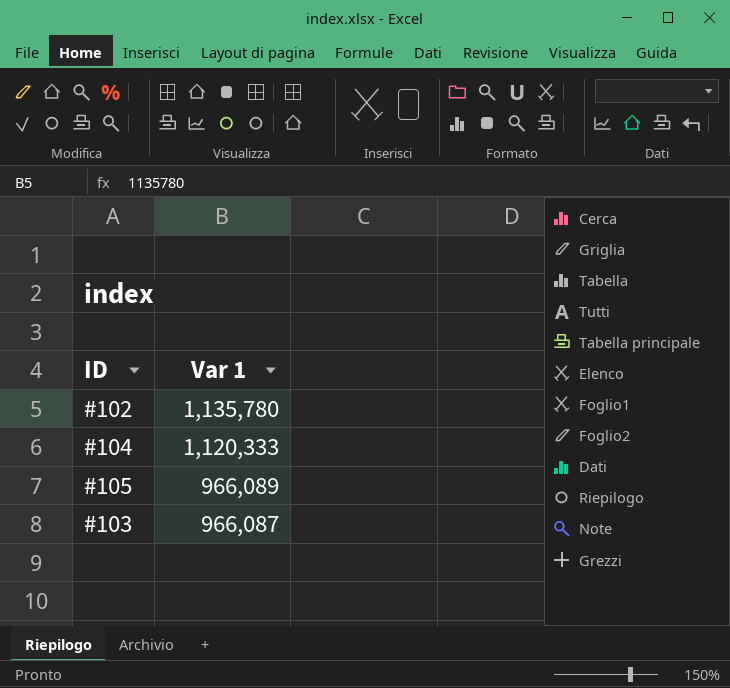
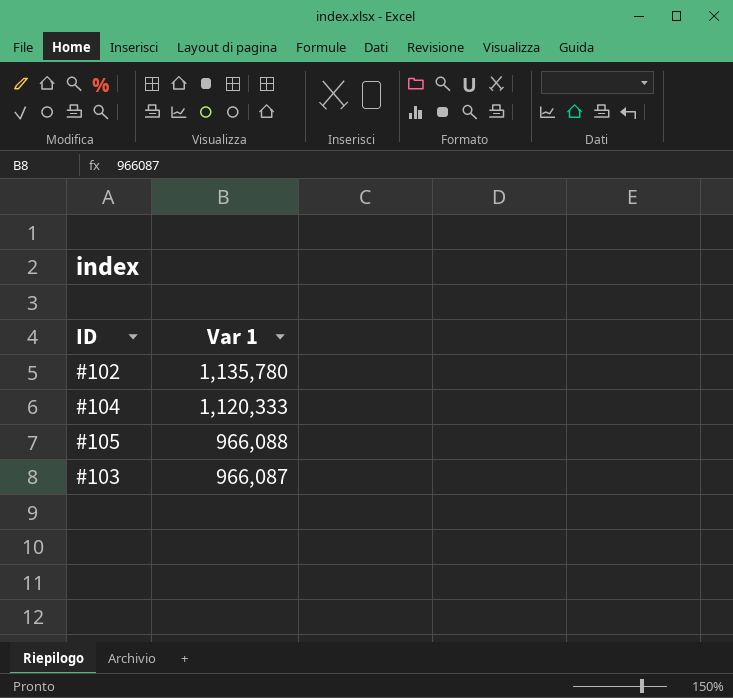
#105 | Var 1: 966,089 -> 966,088

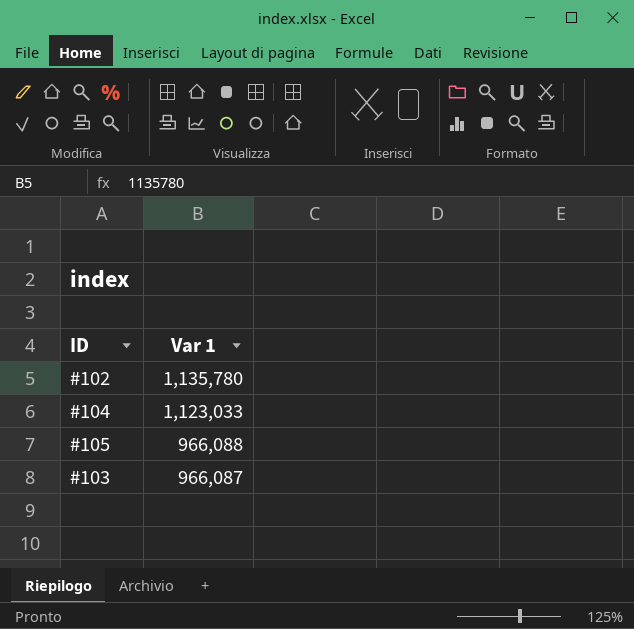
#104 | Var 1: 1,120,333 -> 1,123,033

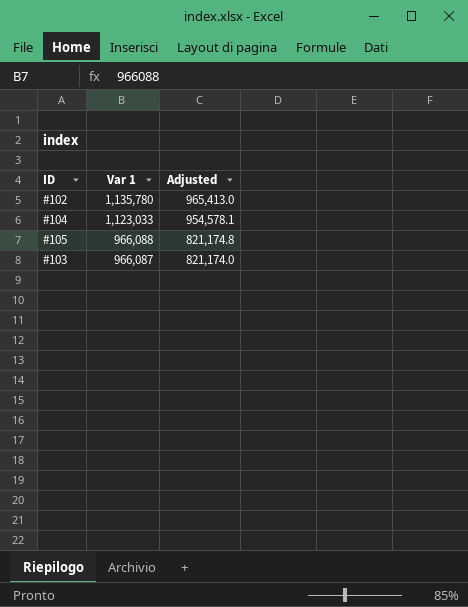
column Adjusted | formula: none -> [Var 1] * 0.85

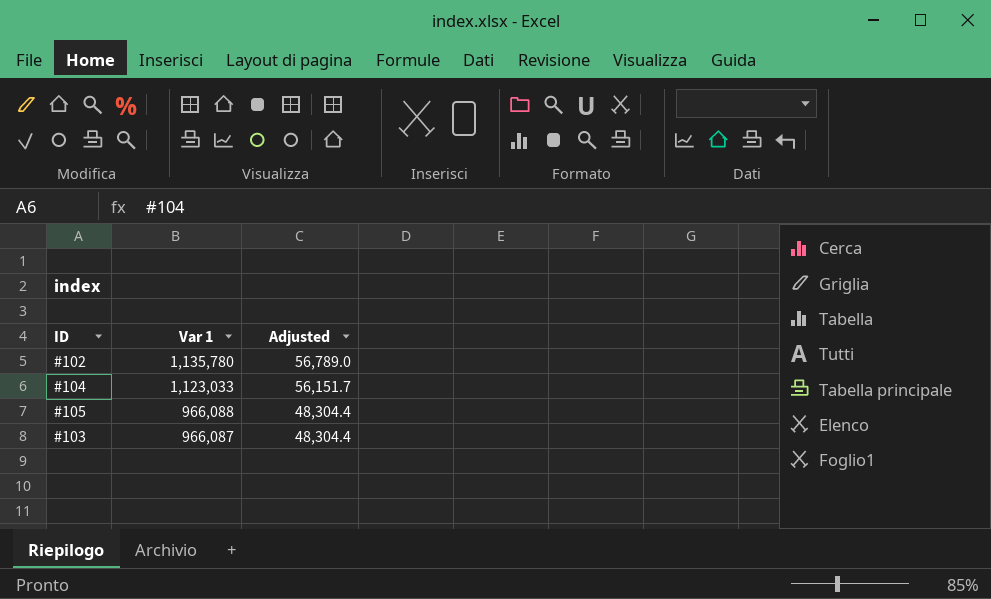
column Adjusted | formula: [Var 1] * 0.85 -> [Var 1] * 0.05

